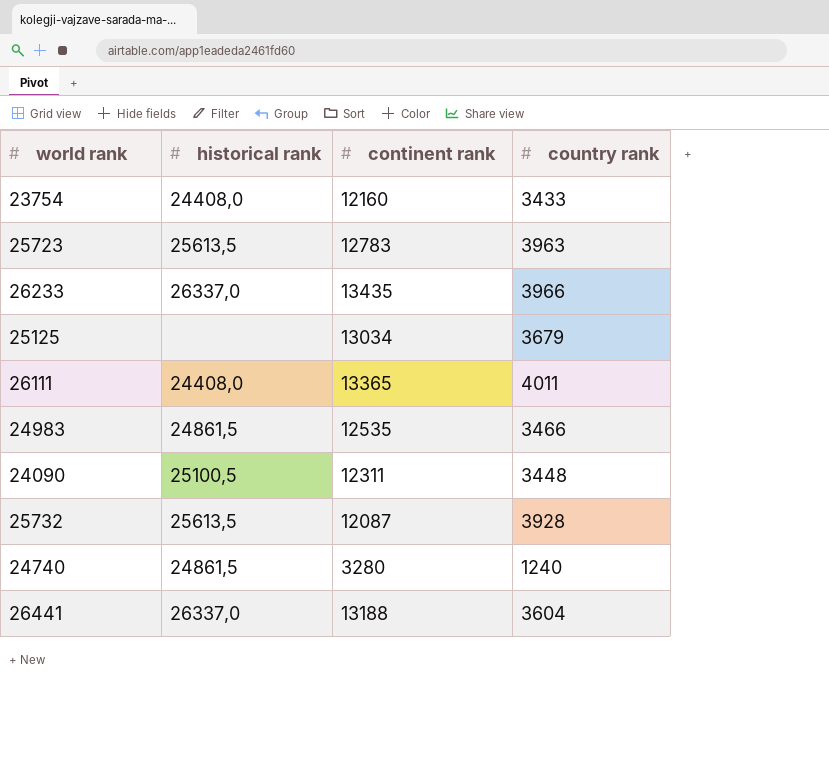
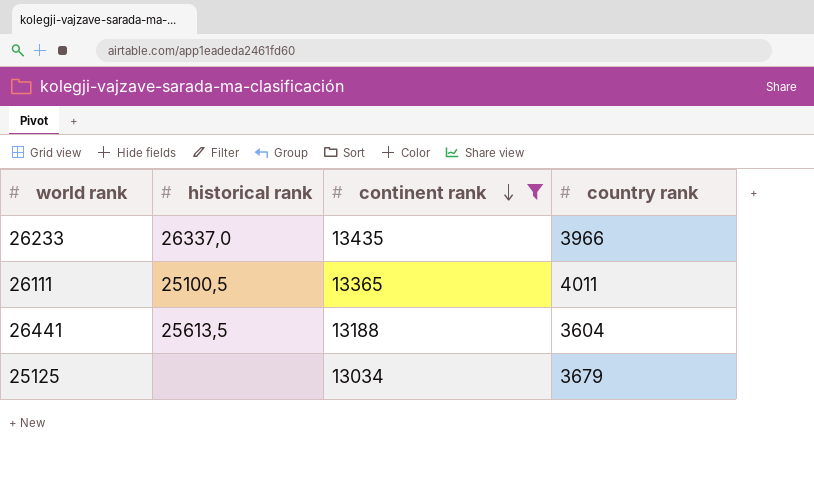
filter: none -> continent rank >= 13034
row order: none -> continent rank descending
26111 | historical rank: 24408,0 -> 25100,5
26441 | historical rank: 26337,0 -> 25613,5

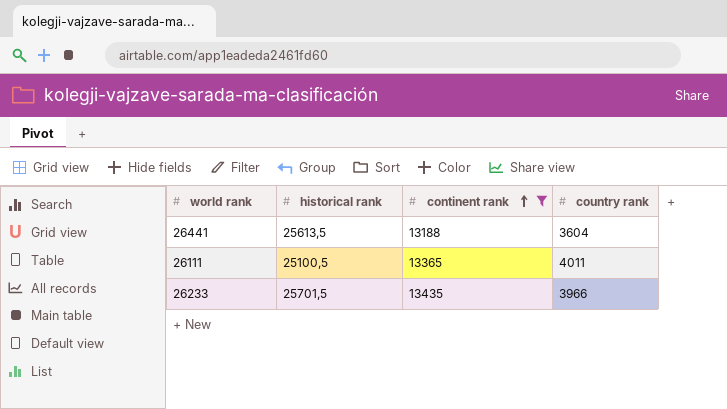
row order: continent rank descending -> continent rank ascending
row 25125: none | 13034 | 3679 -> none
26233 | historical rank: 26337,0 -> 25701,5

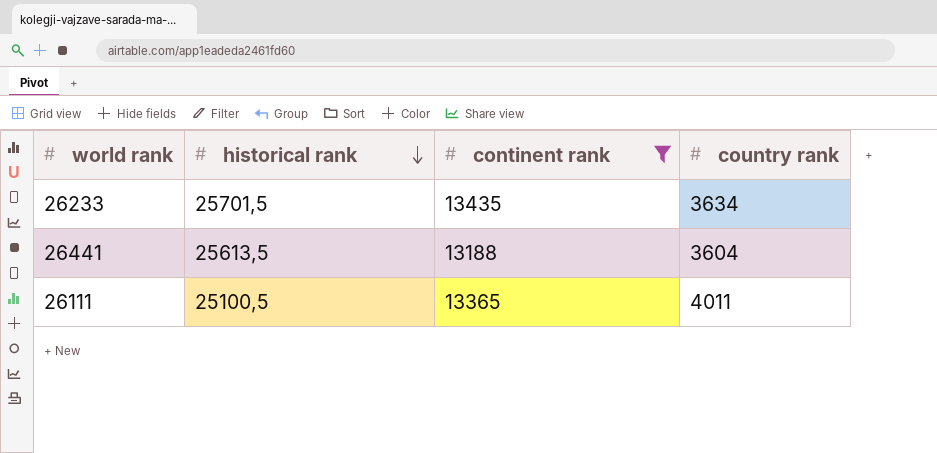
row order: continent rank ascending -> historical rank descending
26233 | country rank: 3966 -> 3634

